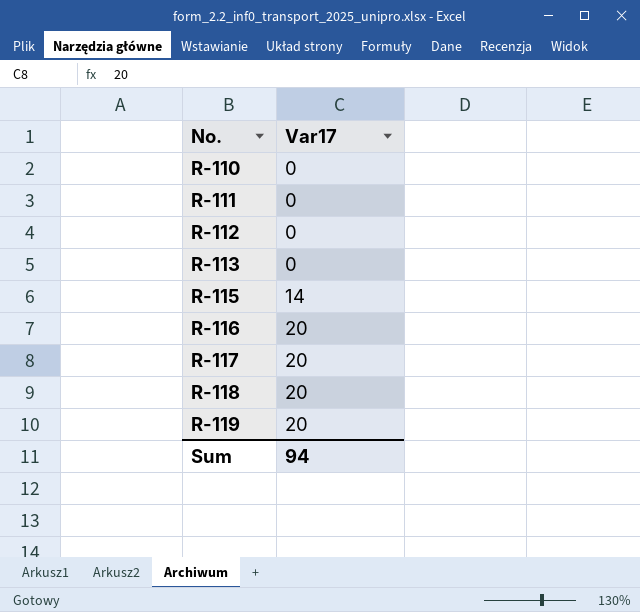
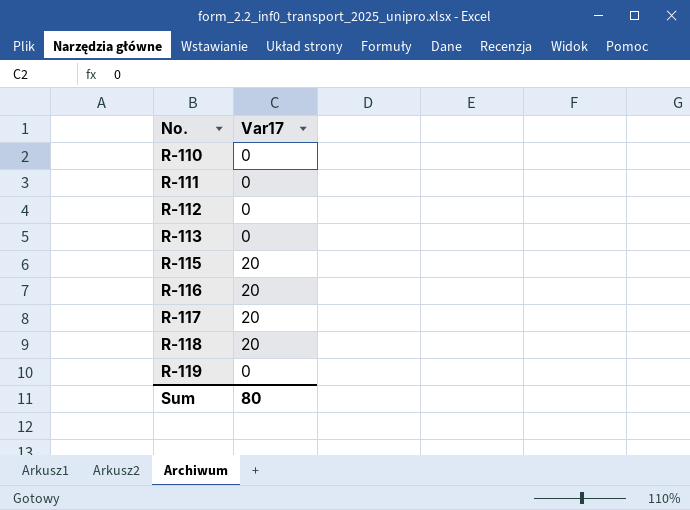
R-115 | Var17: 14 -> 20
R-119 | Var17: 20 -> 0
Sum | Var17: 94 -> 80

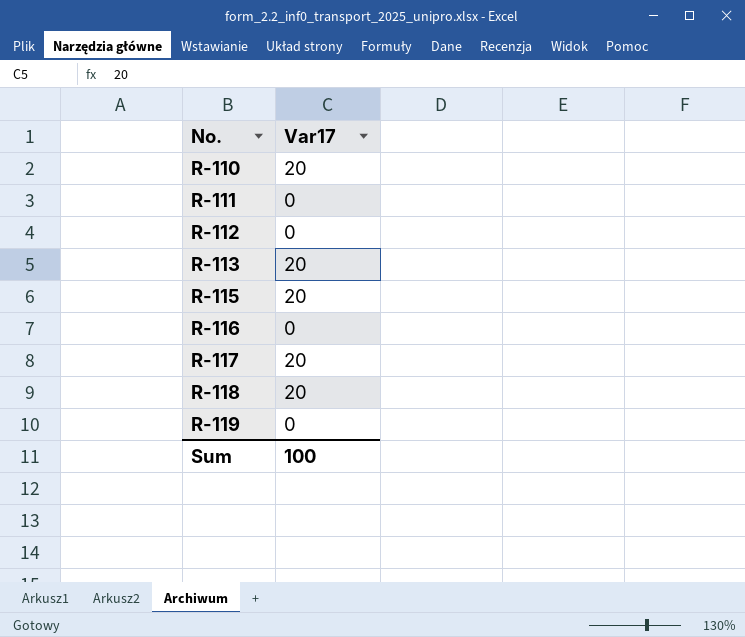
R-110 | Var17: 0 -> 20
R-113 | Var17: 0 -> 20
R-116 | Var17: 20 -> 0
Sum | Var17: 80 -> 100

